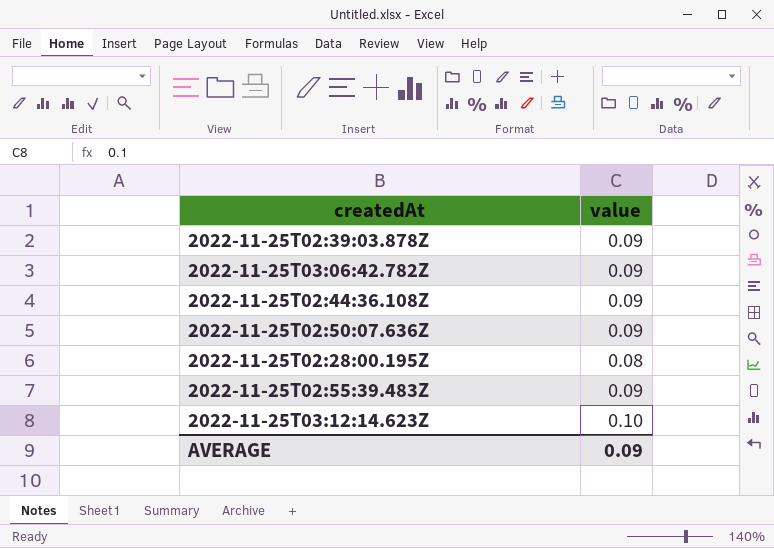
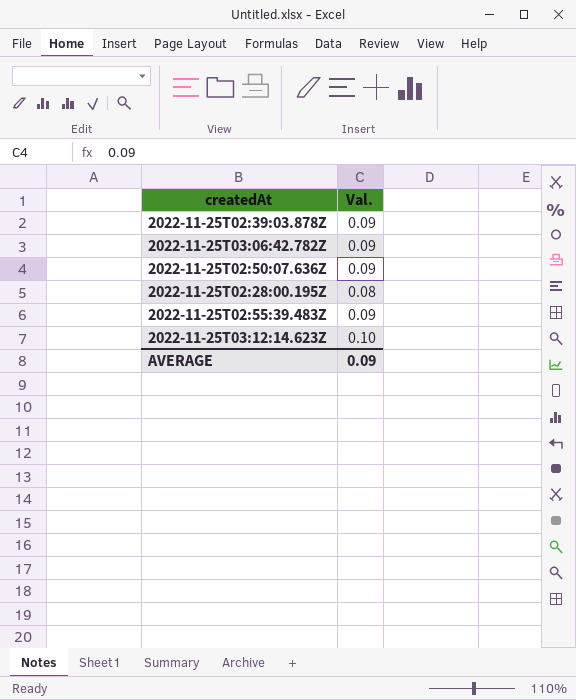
column name: value -> Val.
row 2022-11-25T02:44:36.108Z: 0.09 -> none

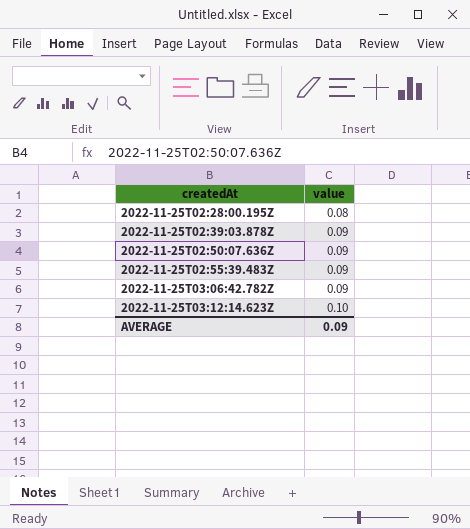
row order: none -> createdAt ascending
column name: Val. -> value

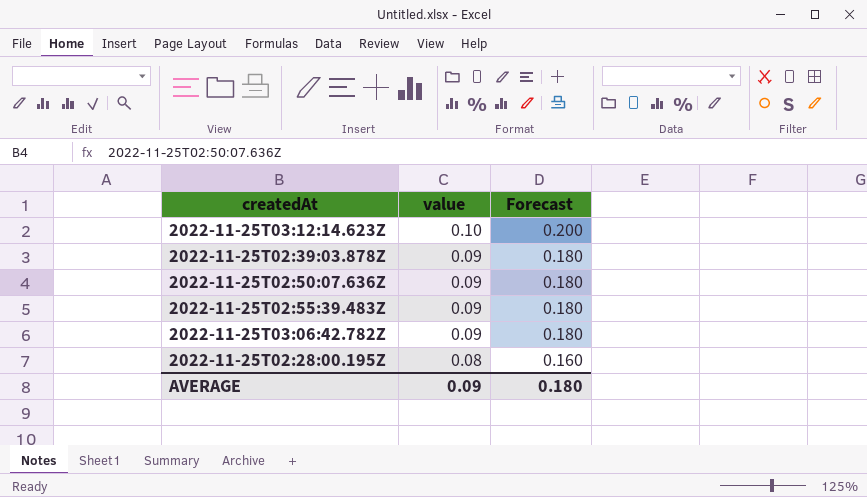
row order: createdAt ascending -> value descending
column Forecast | formula: none -> [value] * 2

